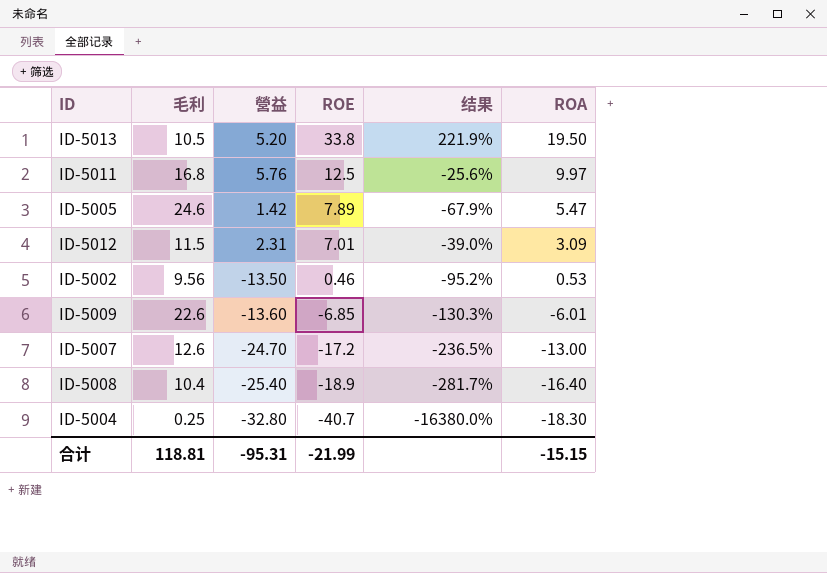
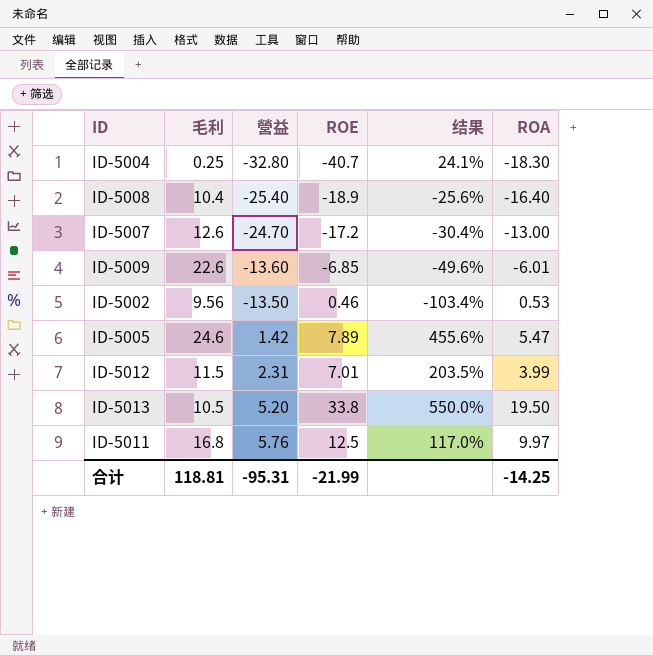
row order: ROE descending -> 營益 ascending
column 结果 | formula: ([ROE] - [毛利]) / [毛利] -> ([ROE] - [營益]) / [營益]
ID-5012 | ROA: 3.09 -> 3.99
合计 | ROA: -15.15 -> -14.25

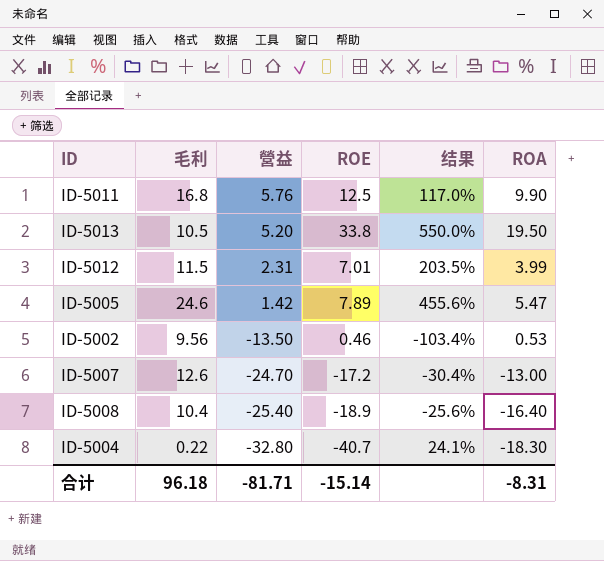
row order: 營益 ascending -> 營益 descending
row ID-5009: 22.6 | -13.60 | -6.85 | -49.6% | -6.01 -> none
ID-5011 | ROA: 9.97 -> 9.90
ID-5004 | 毛利: 0.25 -> 0.22
合计 | 毛利: 118.81 -> 96.18
合计 | 營益: -95.31 -> -81.71
合计 | ROE: -21.99 -> -15.14
合计 | ROA: -14.25 -> -8.31

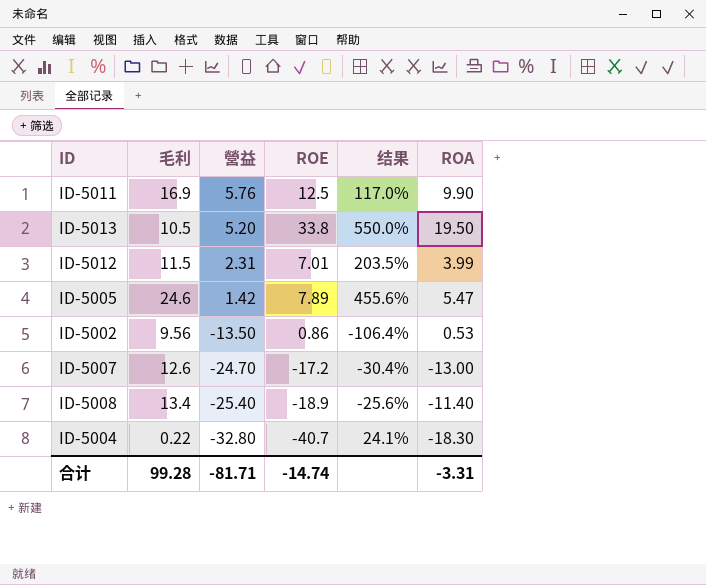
ID-5011 | 毛利: 16.8 -> 16.9
ID-5002 | ROE: 0.46 -> 0.86
ID-5002 | 结果: -103.4% -> -106.4%
ID-5008 | 毛利: 10.4 -> 13.4
ID-5008 | ROA: -16.40 -> -11.40
合计 | 毛利: 96.18 -> 99.28
合计 | ROE: -15.14 -> -14.74
合计 | ROA: -8.31 -> -3.31

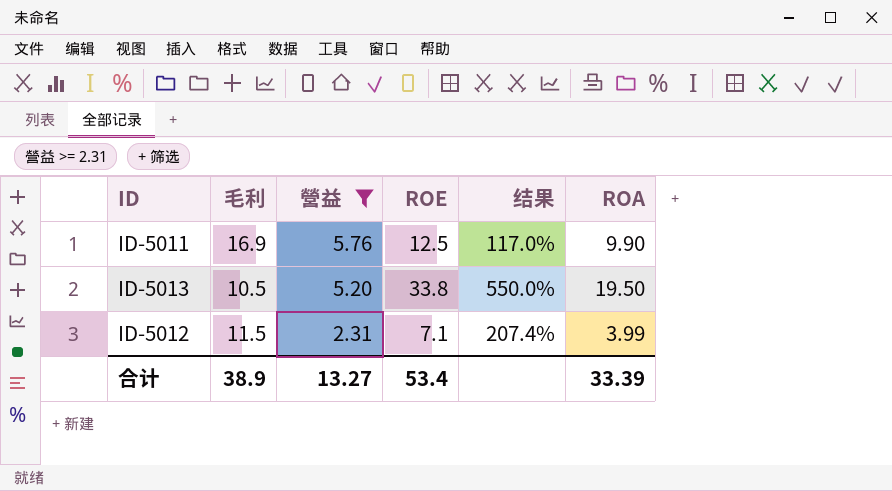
filter: none -> 營益 >= 2.31
ID-5012 | ROE: 7.01 -> 7.1
ID-5012 | 结果: 203.5% -> 207.4%
合计 | 毛利: 99.28 -> 38.9
合计 | 營益: -81.71 -> 13.27
合计 | ROE: -14.74 -> 53.4
合计 | ROA: -3.31 -> 33.39

